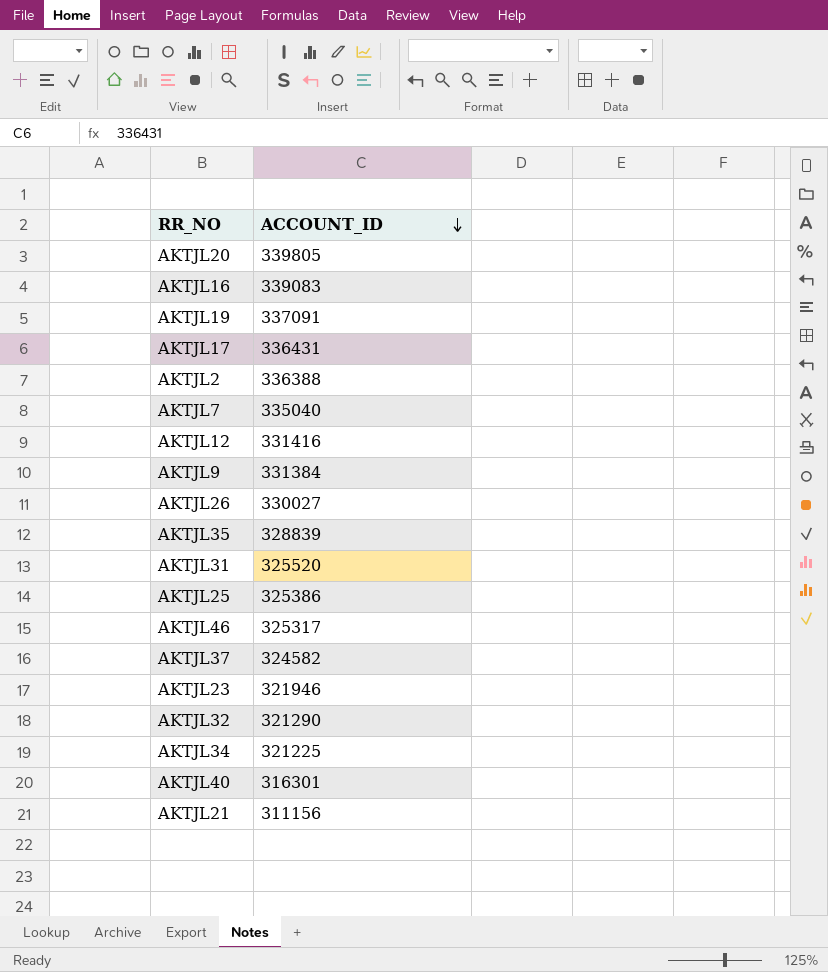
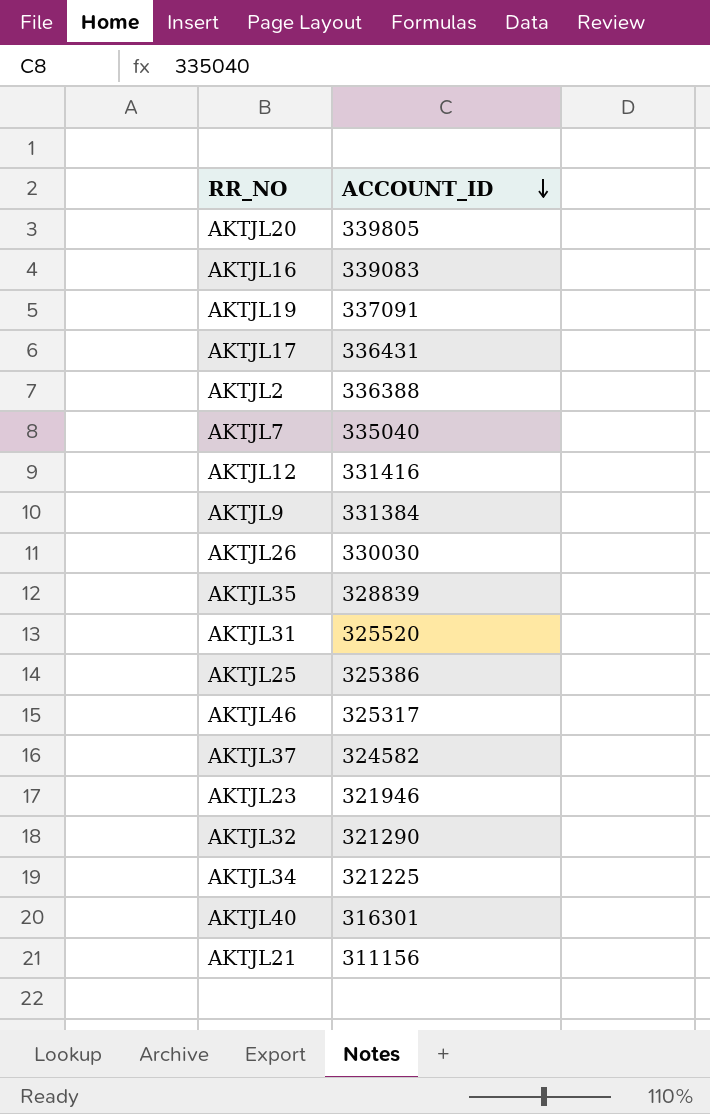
AKTJL26 | ACCOUNT_ID: 330027 -> 330030

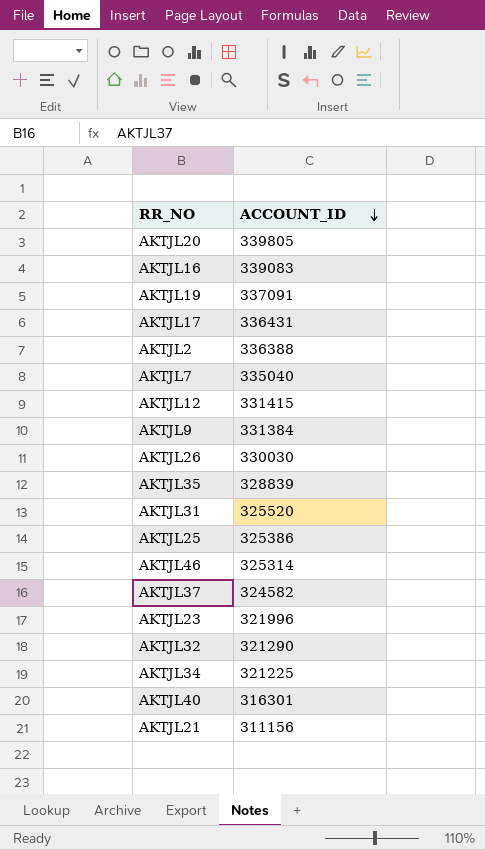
AKTJL12 | ACCOUNT_ID: 331416 -> 331415
AKTJL46 | ACCOUNT_ID: 325317 -> 325314
AKTJL23 | ACCOUNT_ID: 321946 -> 321996

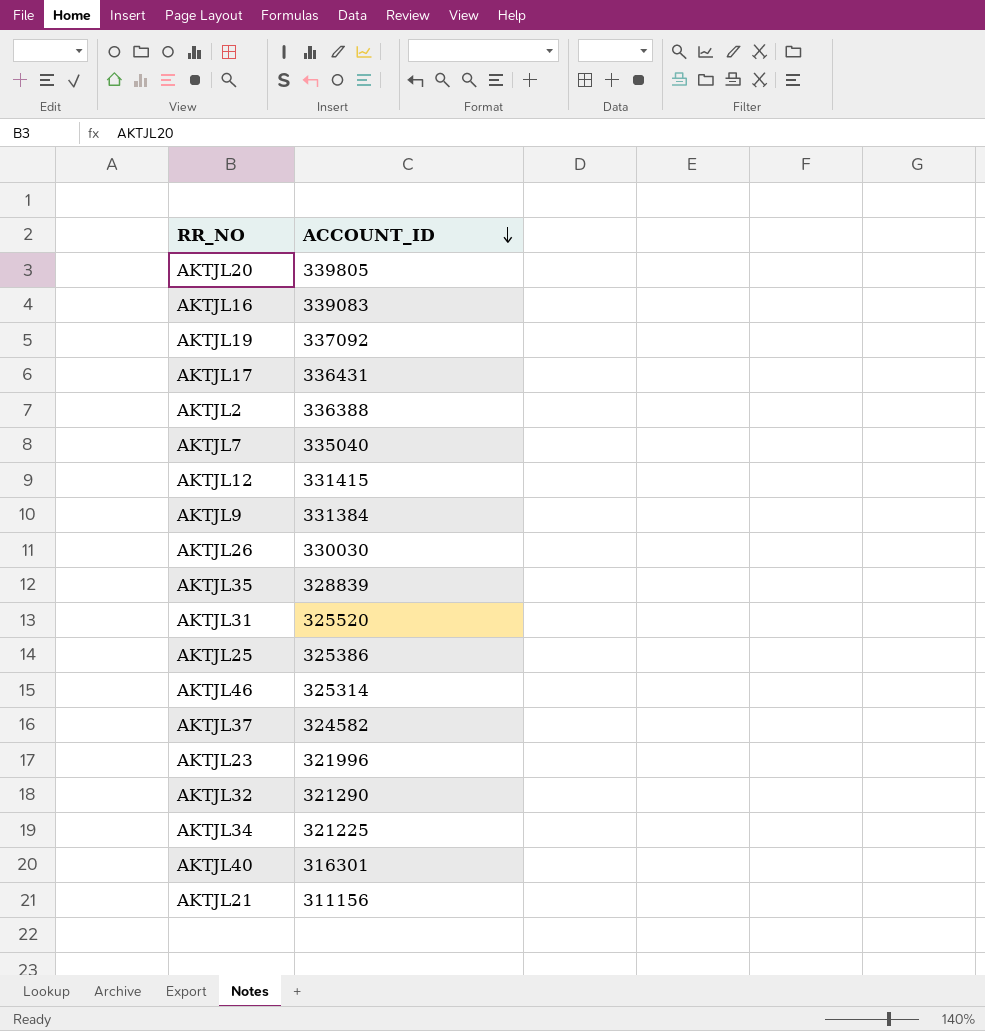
AKTJL19 | ACCOUNT_ID: 337091 -> 337092

